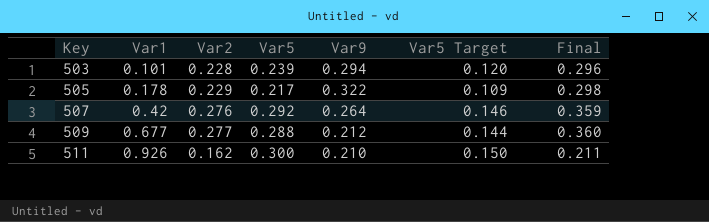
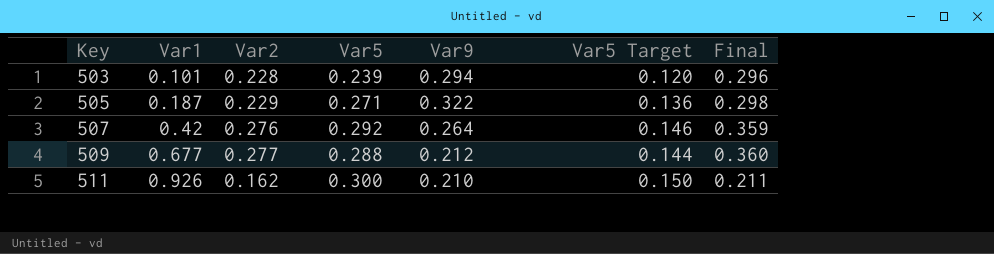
505 | Var1: 0.178 -> 0.187
505 | Var5: 0.217 -> 0.271
505 | Var5 Target: 0.109 -> 0.136

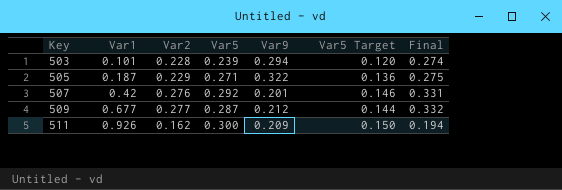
column Final | formula: [Var2] * 1.3 -> [Var2] * 1.2
507 | Var9: 0.264 -> 0.201
509 | Var5: 0.288 -> 0.287
511 | Var9: 0.210 -> 0.209

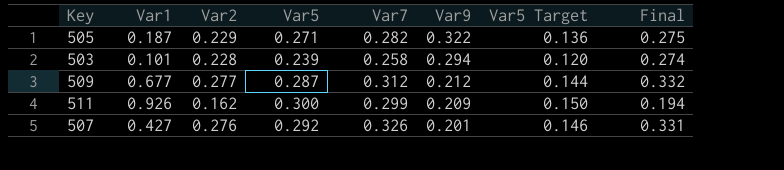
row order: Key ascending -> Var9 descending
column Var7 | position: none -> 5
507 | Var1: 0.42 -> 0.427

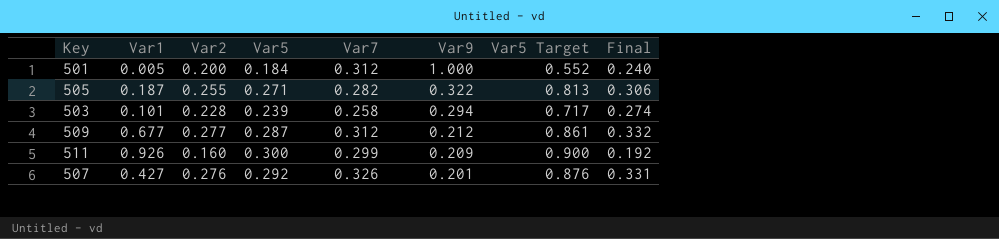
column Var5 Target | formula: [Var5] * 0.5 -> [Var5] * 3
row 501: none -> 0.005 | 0.200 | 0.184 | 0.312 | 1.000 | 0.552 | 0.240
505 | Var2: 0.229 -> 0.255
505 | Final: 0.275 -> 0.306
511 | Var2: 0.162 -> 0.160
511 | Final: 0.194 -> 0.192

